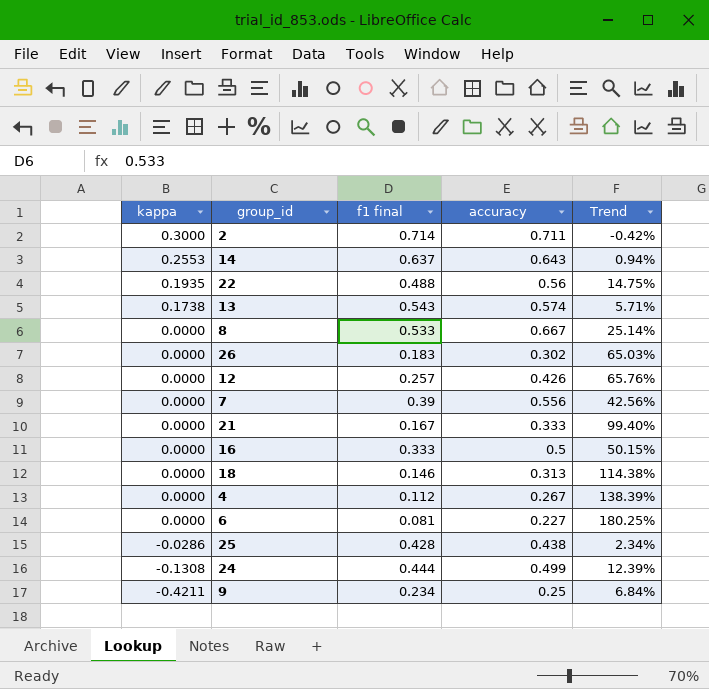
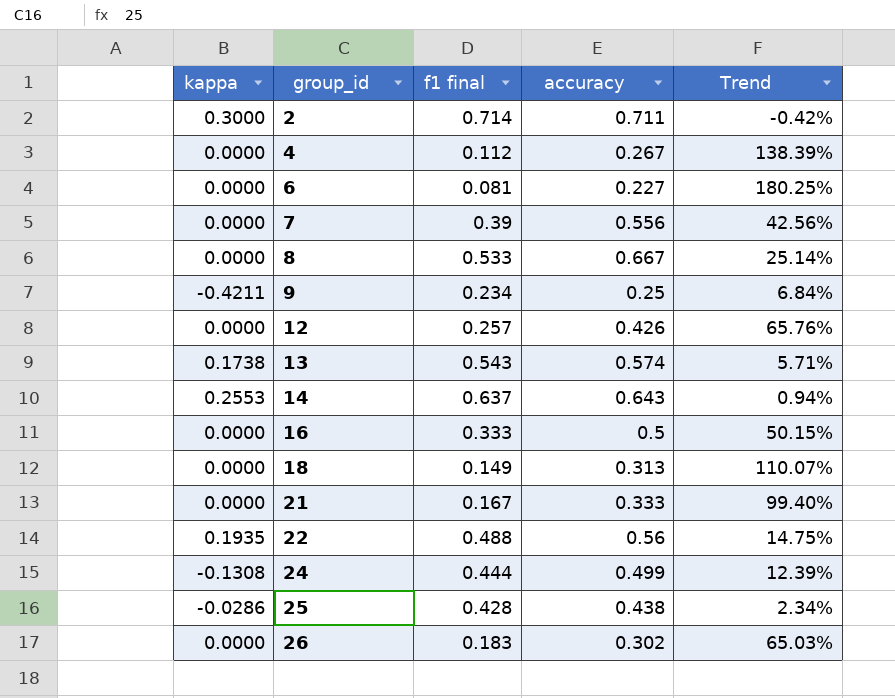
row order: kappa descending -> group_id ascending
18 | f1 final: 0.146 -> 0.149
18 | Trend: 114.38% -> 110.07%

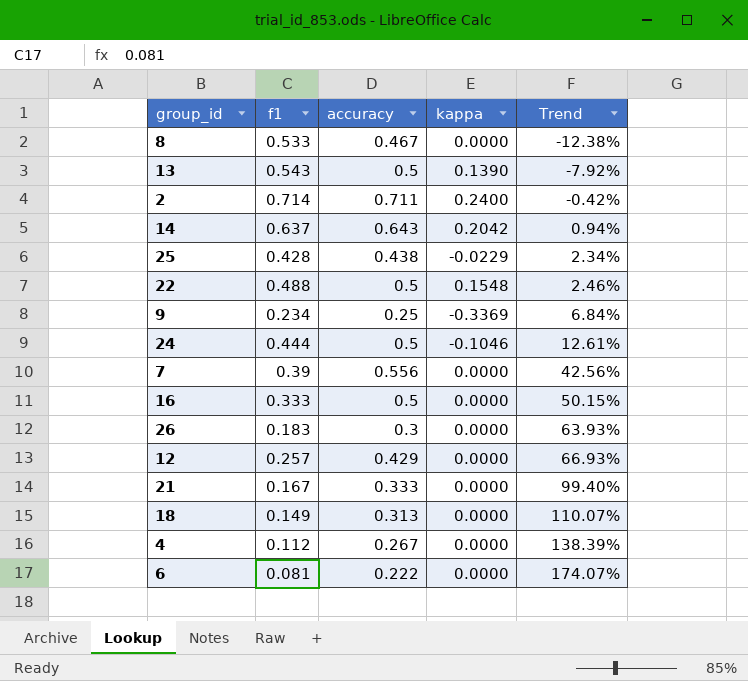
row order: group_id ascending -> Trend ascending
column name: f1 final -> f1
column kappa | position: 1 -> 4
8 | accuracy: 0.667 -> 0.467
8 | Trend: 25.14% -> -12.38%
13 | accuracy: 0.574 -> 0.5
13 | kappa: 0.1738 -> 0.1390
13 | Trend: 5.71% -> -7.92%
2 | kappa: 0.3000 -> 0.2400
14 | kappa: 0.2553 -> 0.2042
25 | kappa: -0.0286 -> -0.0229
22 | accuracy: 0.56 -> 0.5
22 | kappa: 0.1935 -> 0.1548
22 | Trend: 14.75% -> 2.46%
9 | kappa: -0.4211 -> -0.3369
24 | accuracy: 0.499 -> 0.5
24 | kappa: -0.1308 -> -0.1046
24 | Trend: 12.39% -> 12.61%
26 | accuracy: 0.302 -> 0.3
26 | Trend: 65.03% -> 63.93%
12 | accuracy: 0.426 -> 0.429
12 | Trend: 65.76% -> 66.93%
6 | accuracy: 0.227 -> 0.222
6 | Trend: 180.25% -> 174.07%

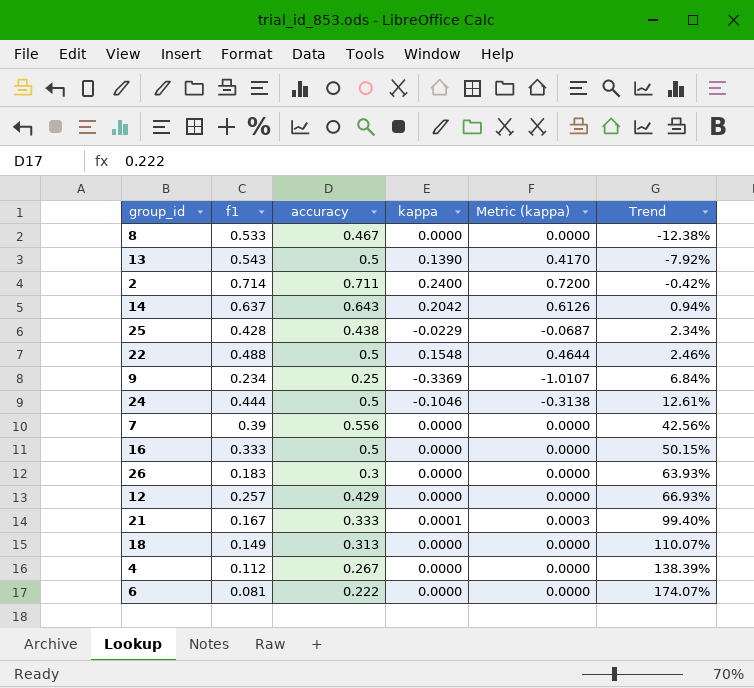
column Metric (kappa) | formula: none -> [kappa] * 3
21 | kappa: 0.0000 -> 0.0001

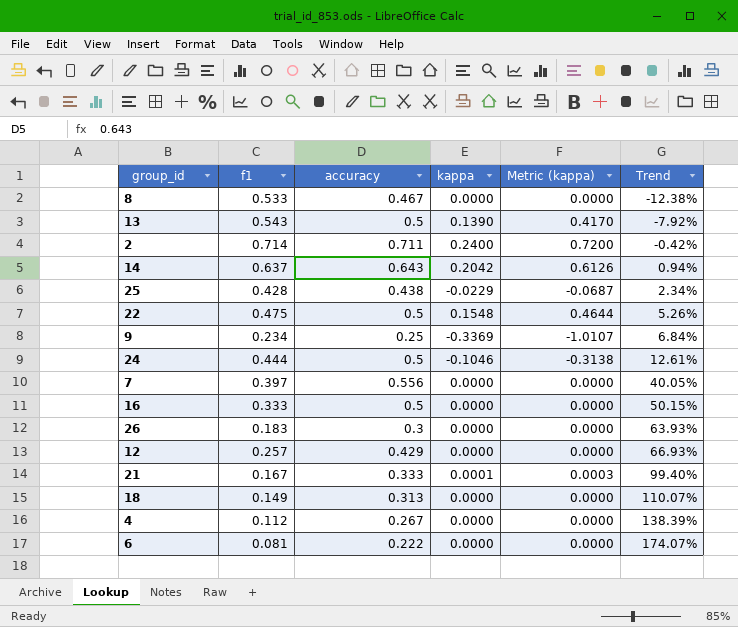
22 | f1: 0.488 -> 0.475
22 | Trend: 2.46% -> 5.26%
7 | f1: 0.39 -> 0.397
7 | Trend: 42.56% -> 40.05%

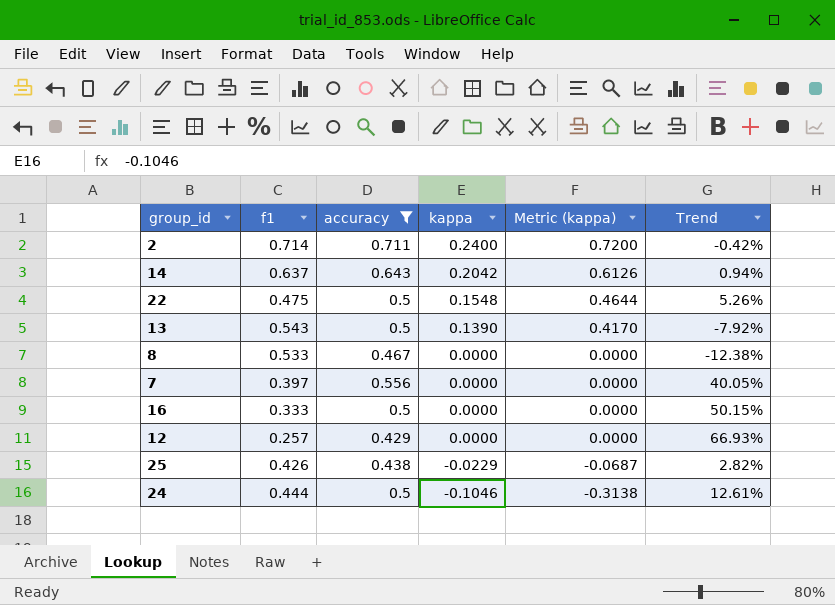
filter: none -> accuracy >= 0.429
row order: Trend ascending -> kappa descending
25 | f1: 0.428 -> 0.426
25 | Trend: 2.34% -> 2.82%

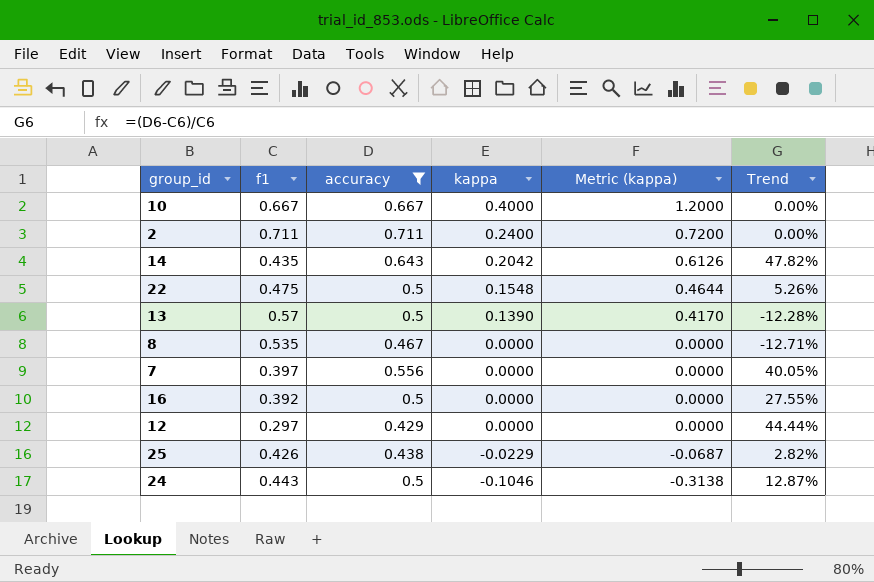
row 10: none -> 0.667 | 0.667 | 0.4000 | 1.2000 | 0.00%
2 | f1: 0.714 -> 0.711
2 | Trend: -0.42% -> 0.00%
14 | f1: 0.637 -> 0.435
14 | Trend: 0.94% -> 47.82%
13 | f1: 0.543 -> 0.57
13 | Trend: -7.92% -> -12.28%
8 | f1: 0.533 -> 0.535
8 | Trend: -12.38% -> -12.71%
16 | f1: 0.333 -> 0.392
16 | Trend: 50.15% -> 27.55%
12 | f1: 0.257 -> 0.297
12 | Trend: 66.93% -> 44.44%
24 | f1: 0.444 -> 0.443
24 | Trend: 12.61% -> 12.87%

